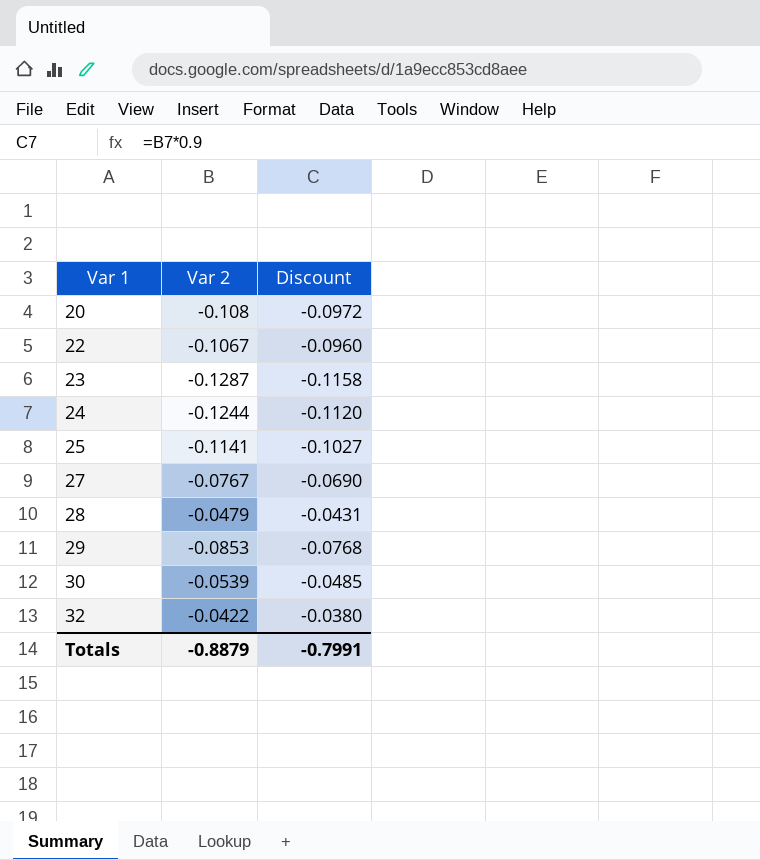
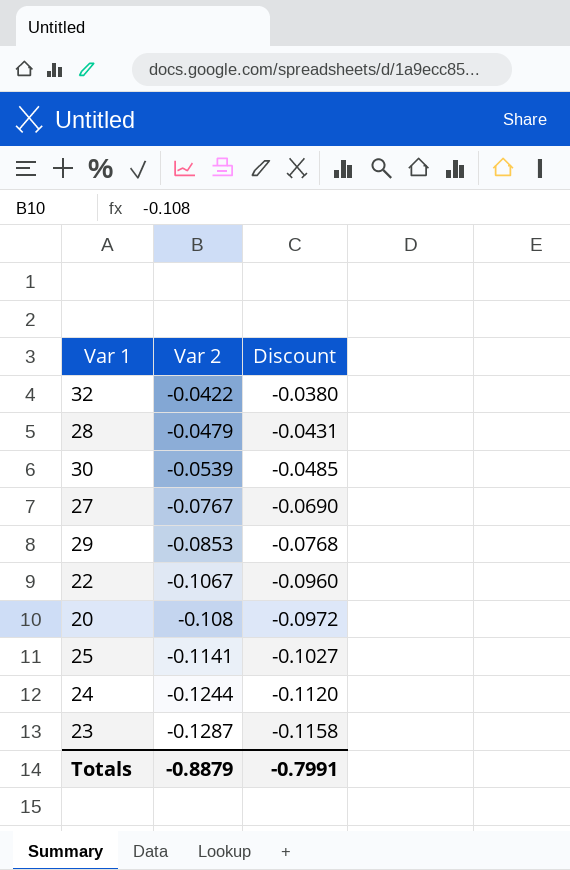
row order: Var 1 ascending -> Var 2 descending

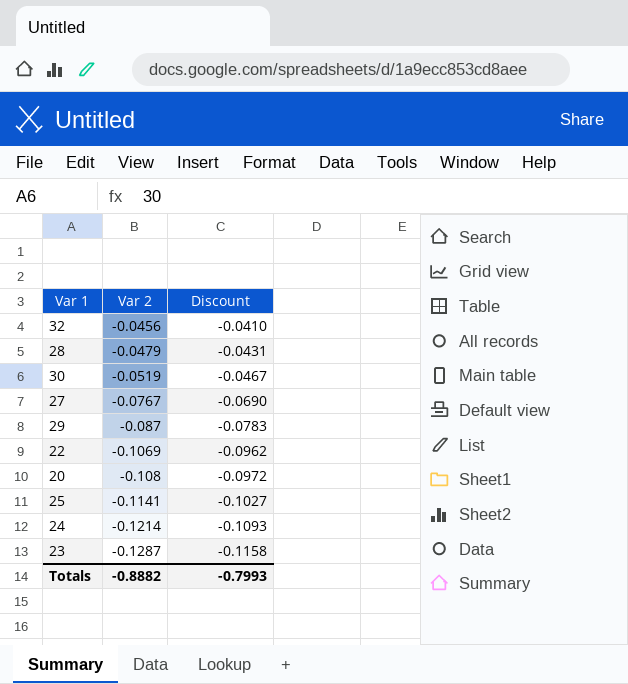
32 | Var 2: -0.0422 -> -0.0456
32 | Discount: -0.0380 -> -0.0410
30 | Var 2: -0.0539 -> -0.0519
30 | Discount: -0.0485 -> -0.0467
29 | Var 2: -0.0853 -> -0.087
29 | Discount: -0.0768 -> -0.0783
22 | Var 2: -0.1067 -> -0.1069
22 | Discount: -0.0960 -> -0.0962
24 | Var 2: -0.1244 -> -0.1214
24 | Discount: -0.1120 -> -0.1093
Totals | Var 2: -0.8879 -> -0.8882
Totals | Discount: -0.7991 -> -0.7993

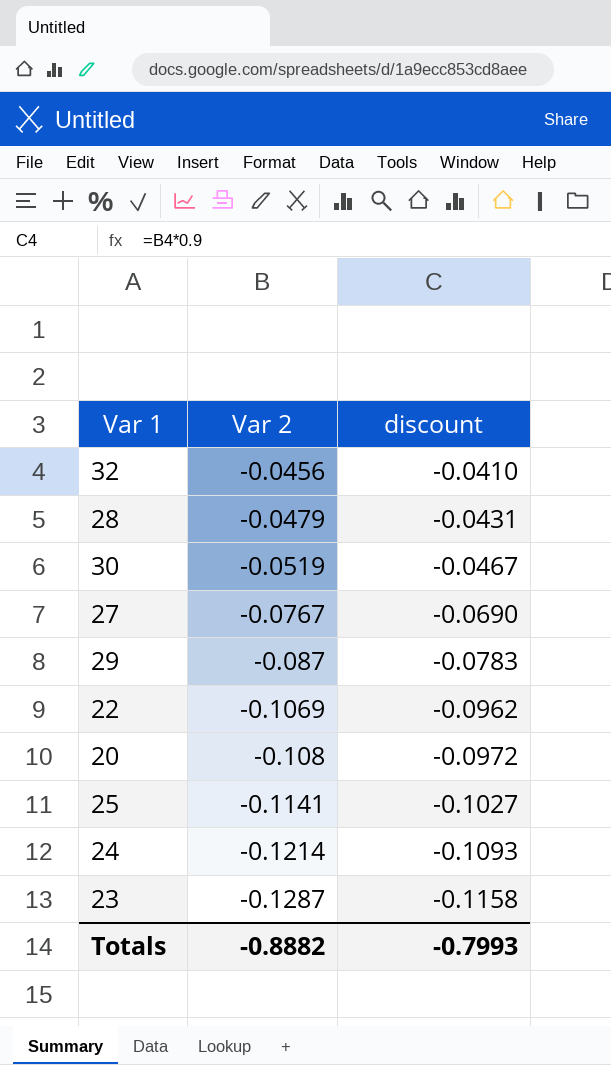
column name: Discount -> discount

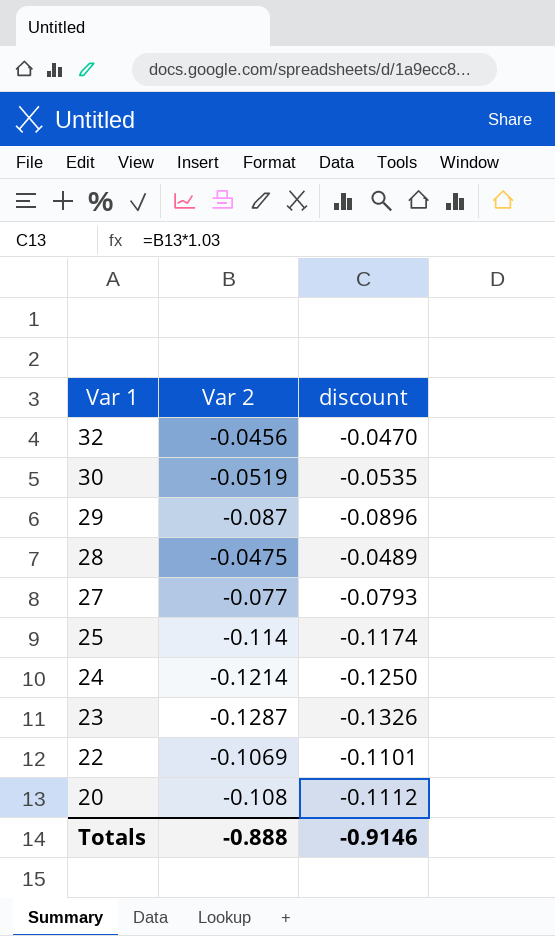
row order: Var 2 descending -> Var 1 descending
column discount | formula: [Var 2] * 0.9 -> [Var 2] * 1.03
28 | Var 2: -0.0479 -> -0.0475
27 | Var 2: -0.0767 -> -0.077
25 | Var 2: -0.1141 -> -0.114
Totals | Var 2: -0.8882 -> -0.888
Totals | discount: -0.7993 -> -0.9146

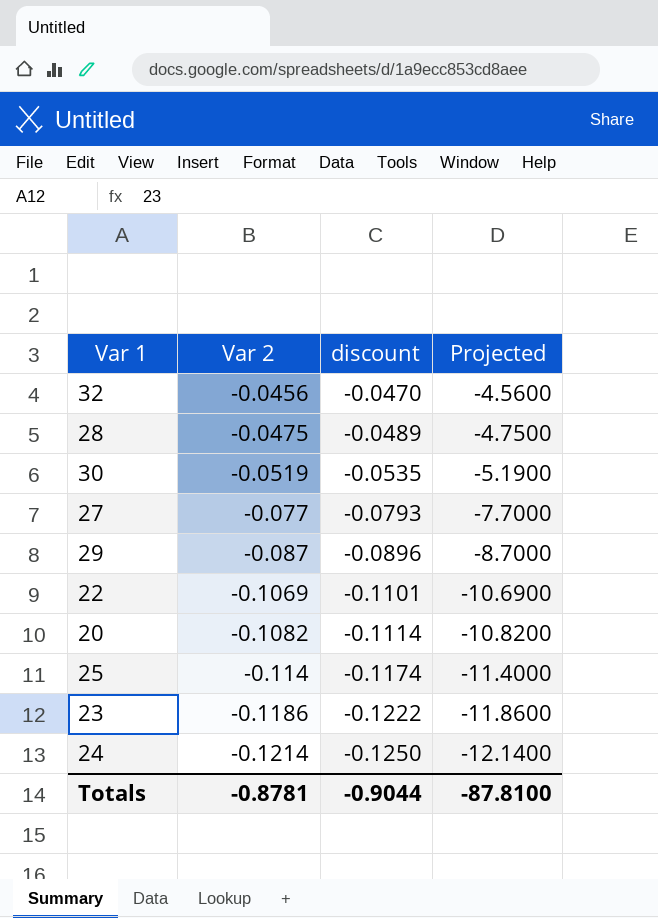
row order: Var 1 descending -> Var 2 descending
column Projected | formula: none -> [Var 2] * 100
20 | Var 2: -0.108 -> -0.1082
20 | discount: -0.1112 -> -0.1114
23 | Var 2: -0.1287 -> -0.1186
23 | discount: -0.1326 -> -0.1222
Totals | Var 2: -0.888 -> -0.8781
Totals | discount: -0.9146 -> -0.9044

